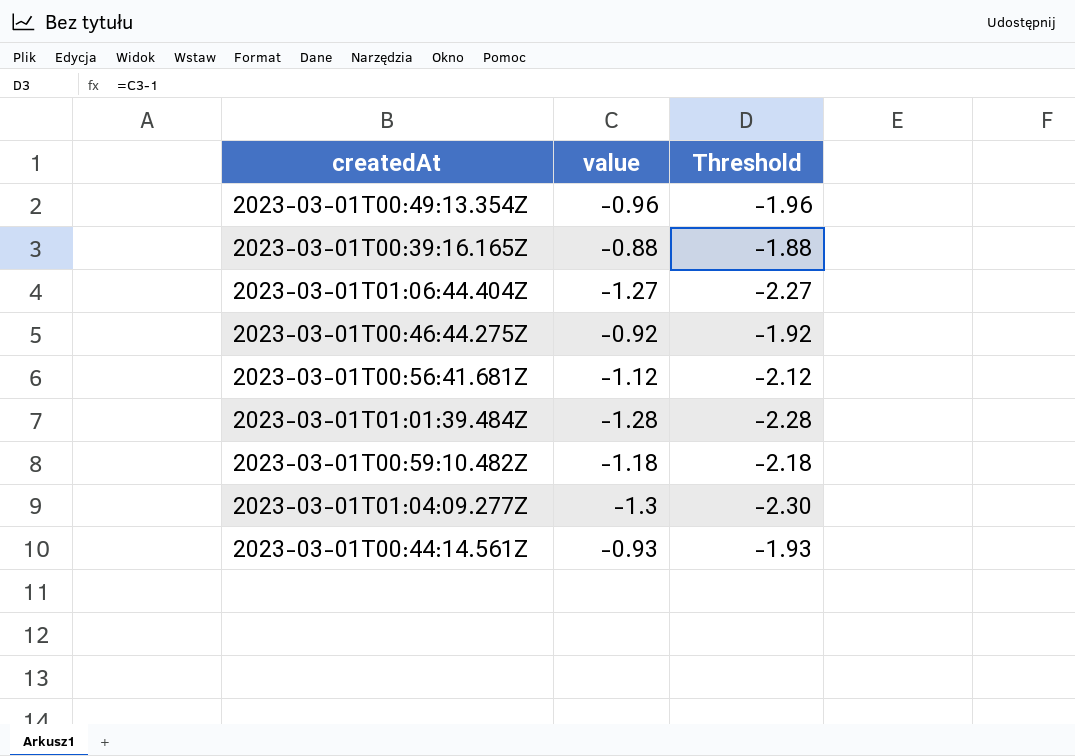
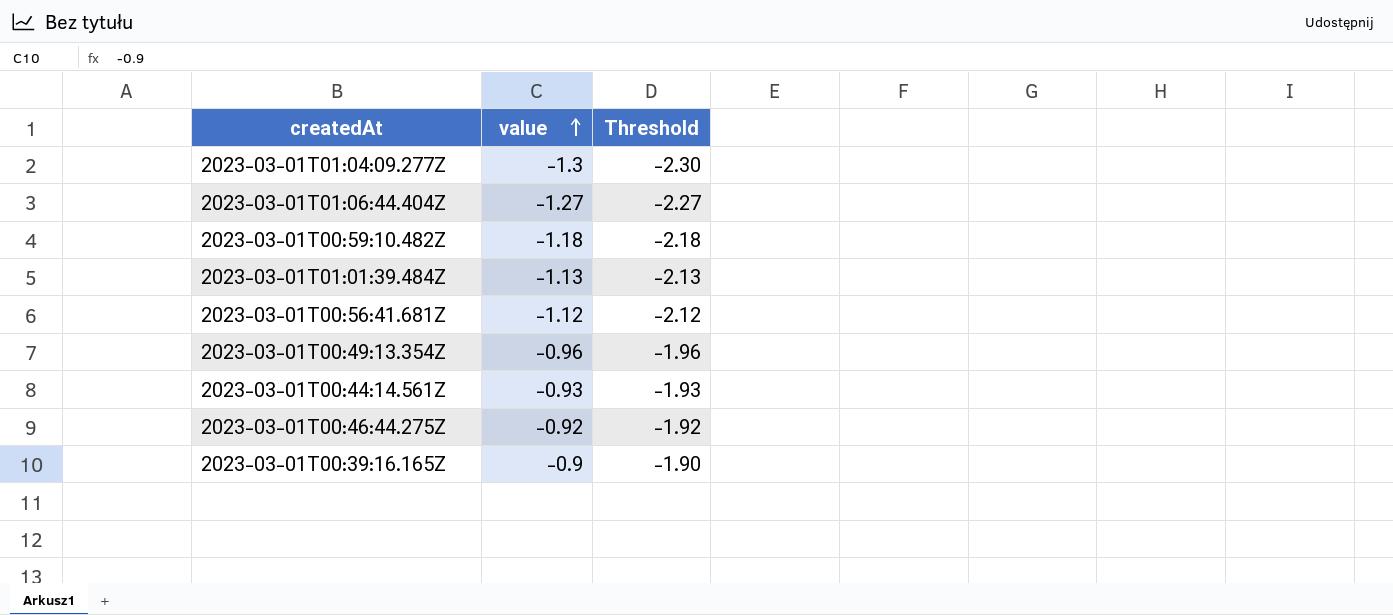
row order: none -> value ascending
2023-03-01T01:01:39.484Z | value: -1.28 -> -1.13
2023-03-01T01:01:39.484Z | Threshold: -2.28 -> -2.13
2023-03-01T00:39:16.165Z | value: -0.88 -> -0.9
2023-03-01T00:39:16.165Z | Threshold: -1.88 -> -1.90

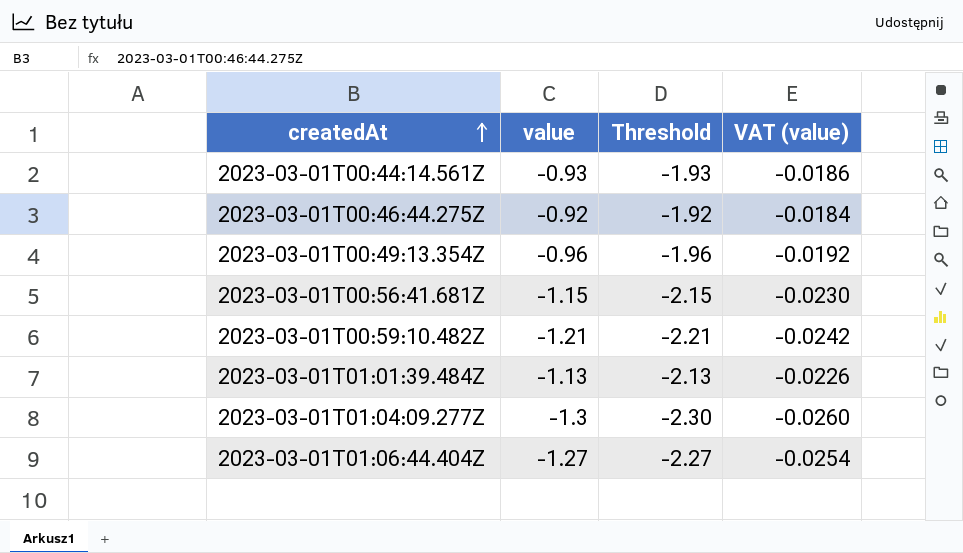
row order: value ascending -> createdAt ascending
column VAT (value) | formula: none -> [value] * 0.02
row 2023-03-01T00:39:16.165Z: -0.9 | -1.90 -> none
2023-03-01T00:56:41.681Z | value: -1.12 -> -1.15
2023-03-01T00:56:41.681Z | Threshold: -2.12 -> -2.15
2023-03-01T00:59:10.482Z | value: -1.18 -> -1.21
2023-03-01T00:59:10.482Z | Threshold: -2.18 -> -2.21

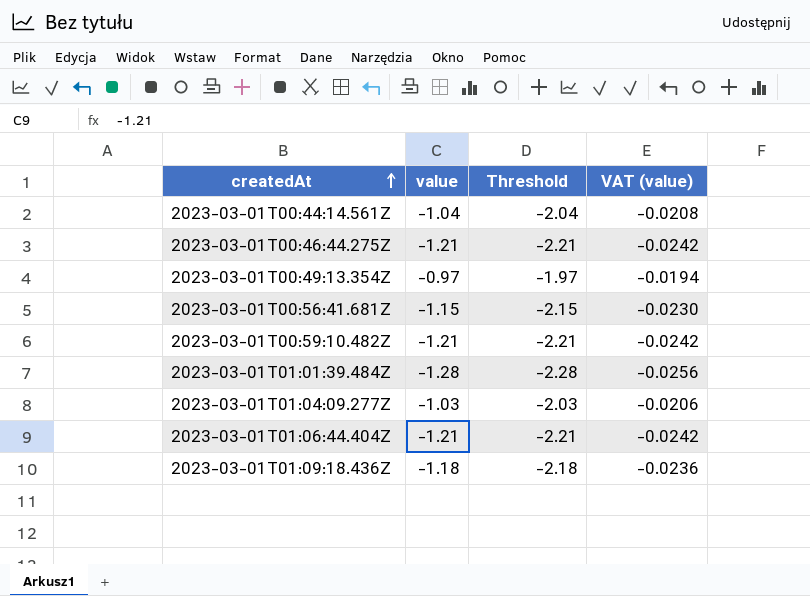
2023-03-01T00:44:14.561Z | value: -0.93 -> -1.04
2023-03-01T00:44:14.561Z | Threshold: -1.93 -> -2.04
2023-03-01T00:44:14.561Z | VAT (value): -0.0186 -> -0.0208
2023-03-01T00:46:44.275Z | value: -0.92 -> -1.21
2023-03-01T00:46:44.275Z | Threshold: -1.92 -> -2.21
2023-03-01T00:46:44.275Z | VAT (value): -0.0184 -> -0.0242
2023-03-01T00:49:13.354Z | value: -0.96 -> -0.97
2023-03-01T00:49:13.354Z | Threshold: -1.96 -> -1.97
2023-03-01T00:49:13.354Z | VAT (value): -0.0192 -> -0.0194
2023-03-01T01:01:39.484Z | value: -1.13 -> -1.28
2023-03-01T01:01:39.484Z | Threshold: -2.13 -> -2.28
2023-03-01T01:01:39.484Z | VAT (value): -0.0226 -> -0.0256
2023-03-01T01:04:09.277Z | value: -1.3 -> -1.03
2023-03-01T01:04:09.277Z | Threshold: -2.30 -> -2.03
2023-03-01T01:04:09.277Z | VAT (value): -0.0260 -> -0.0206
2023-03-01T01:06:44.404Z | value: -1.27 -> -1.21
2023-03-01T01:06:44.404Z | Threshold: -2.27 -> -2.21
2023-03-01T01:06:44.404Z | VAT (value): -0.0254 -> -0.0242
row 2023-03-01T01:09:18.436Z: none -> -1.18 | -2.18 | -0.0236

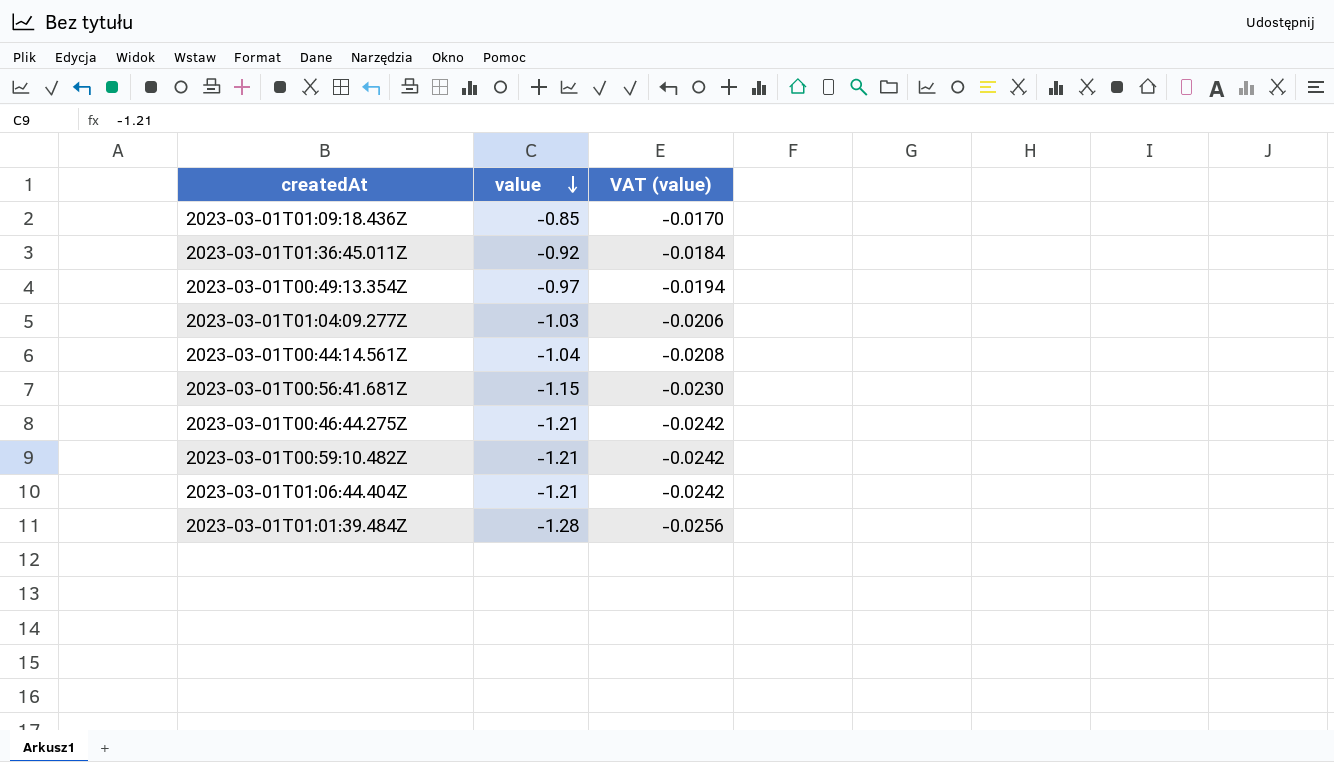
row order: createdAt ascending -> value descending
column Threshold | formula: [value] - 1 -> none
2023-03-01T01:09:18.436Z | value: -1.18 -> -0.85
2023-03-01T01:09:18.436Z | VAT (value): -0.0236 -> -0.0170
row 2023-03-01T01:36:45.011Z: none -> -0.92 | -0.0184

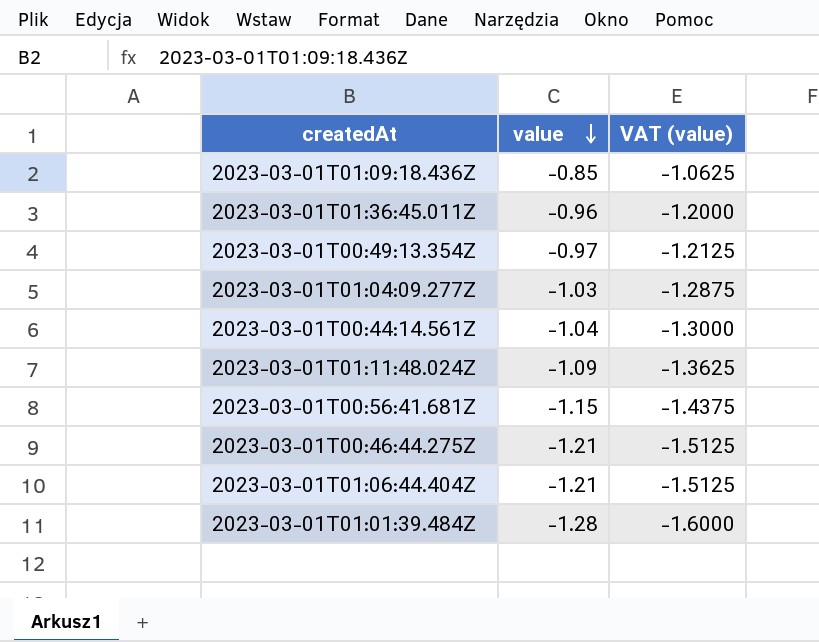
column VAT (value) | formula: [value] * 0.02 -> [value] * 1.25
row 2023-03-01T00:59:10.482Z: -1.21 | -0.0242 -> none
2023-03-01T01:36:45.011Z | value: -0.92 -> -0.96
row 2023-03-01T01:11:48.024Z: none -> -1.09 | -1.3625

